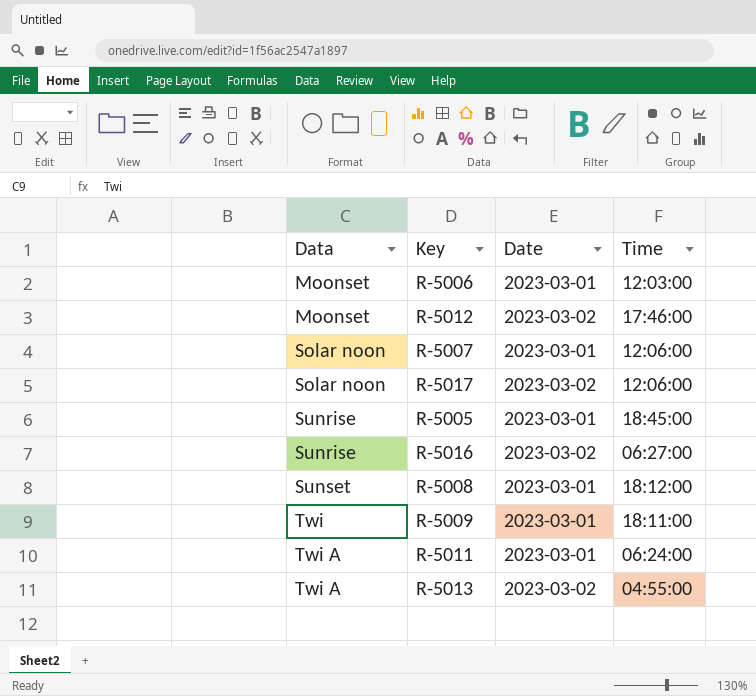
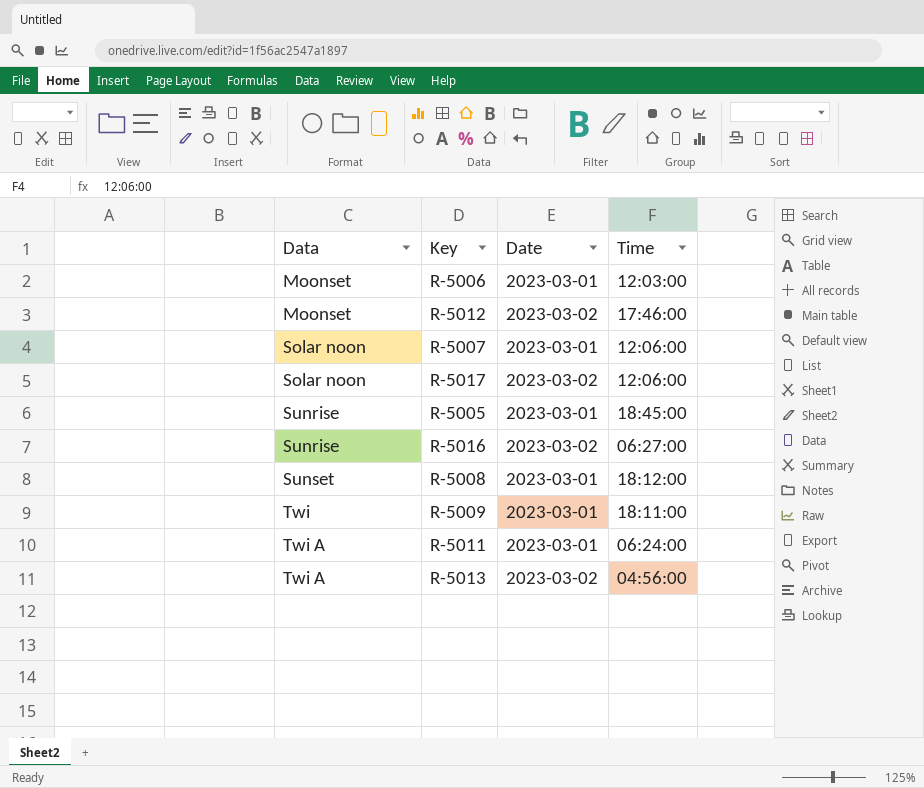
R-5013 | Time: 04:55:00 -> 04:56:00

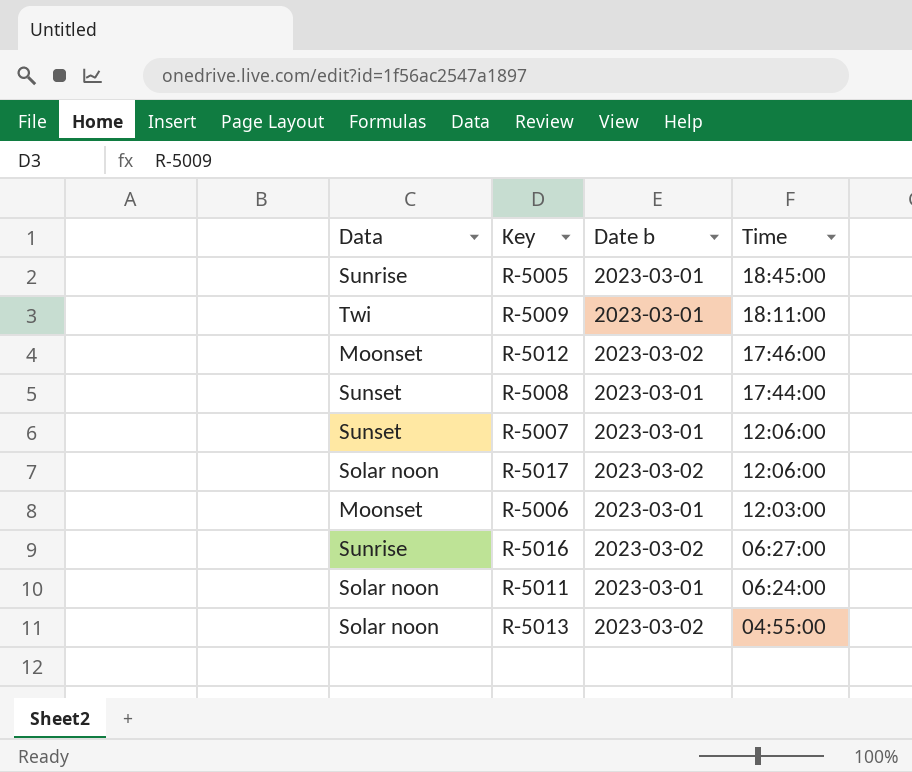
row order: Data ascending -> Time descending
column name: Date -> Date b
R-5008 | Time: 18:12:00 -> 17:44:00
R-5007 | Data: Solar noon -> Sunset
R-5011 | Data: Twi A -> Solar noon
R-5013 | Data: Twi A -> Solar noon
R-5013 | Time: 04:56:00 -> 04:55:00

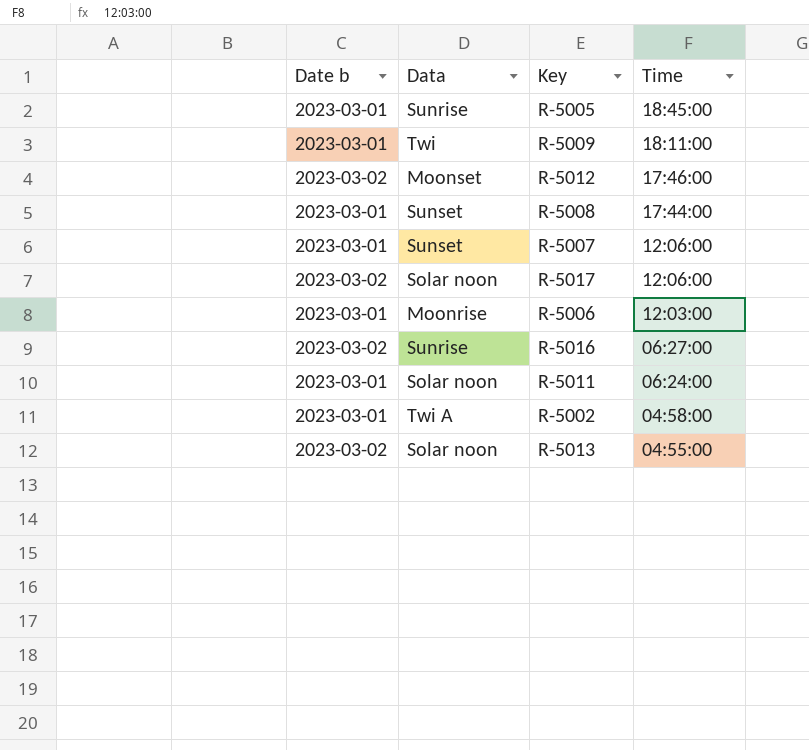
column Date b | position: 3 -> 1
R-5006 | Data: Moonset -> Moonrise
row R-5002: none -> 2023-03-01 | Twi A | 04:58:00

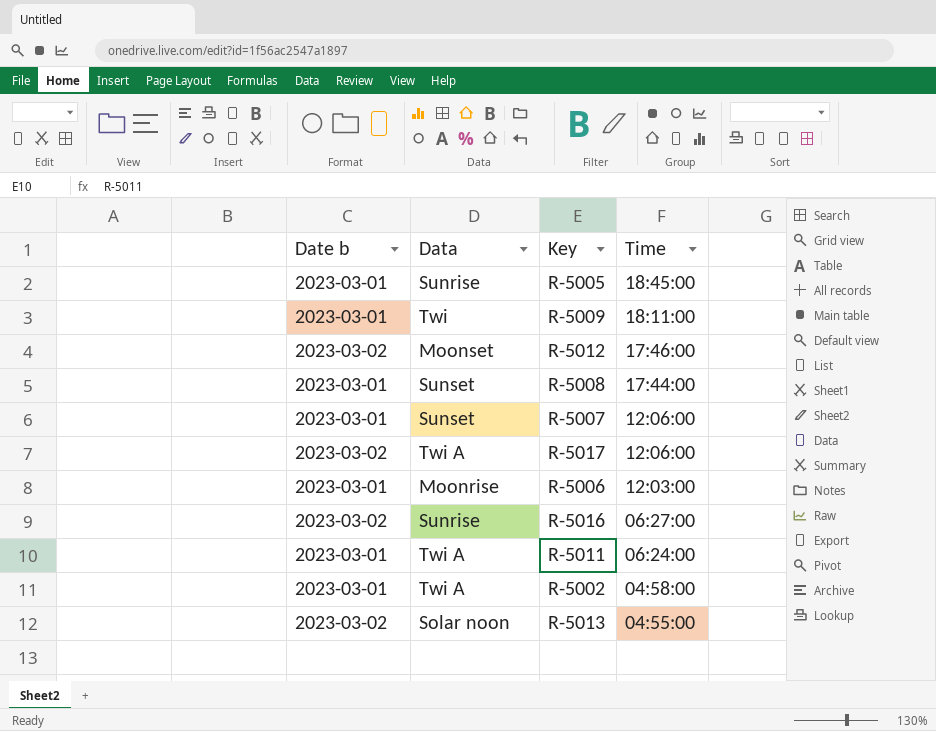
R-5017 | Data: Solar noon -> Twi A
R-5011 | Data: Solar noon -> Twi A

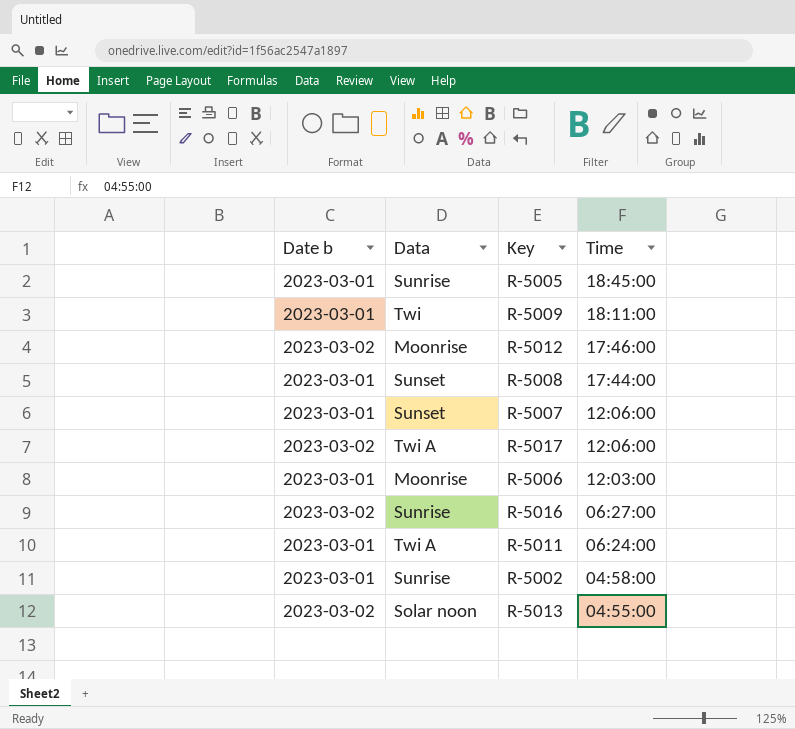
R-5012 | Data: Moonset -> Moonrise
R-5002 | Data: Twi A -> Sunrise

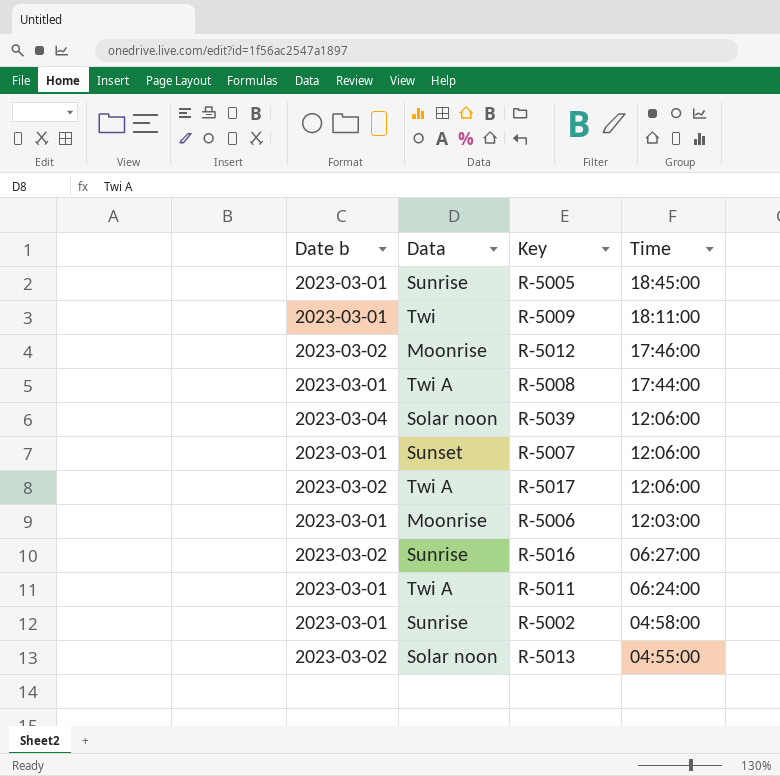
R-5008 | Data: Sunset -> Twi A
row R-5039: none -> 2023-03-04 | Solar noon | 12:06:00

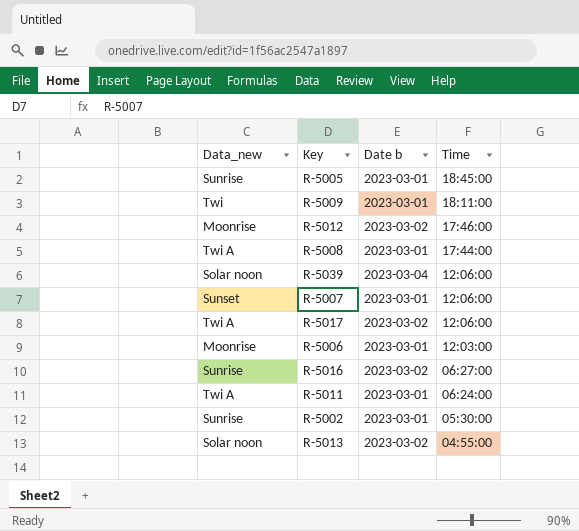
column name: Data -> Data_new
column Date b | position: 1 -> 3
R-5002 | Time: 04:58:00 -> 05:30:00

